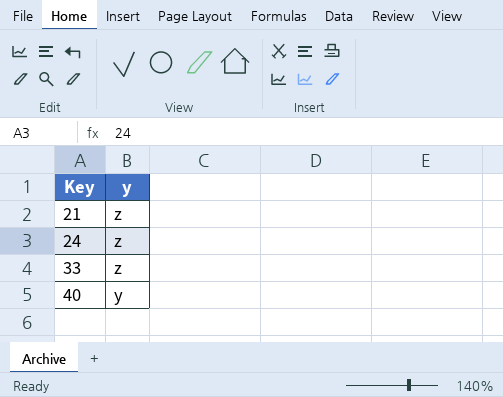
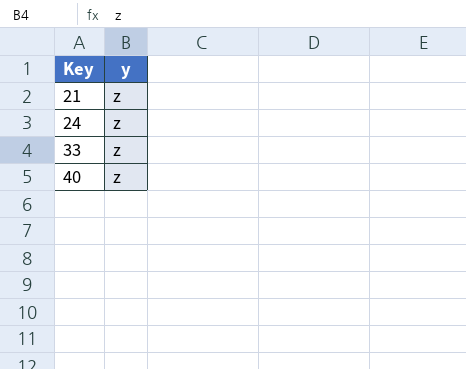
40 | y: y -> z

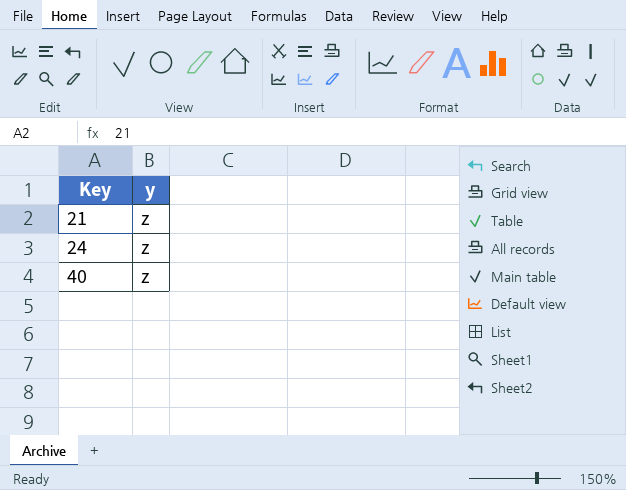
row 33: z -> none

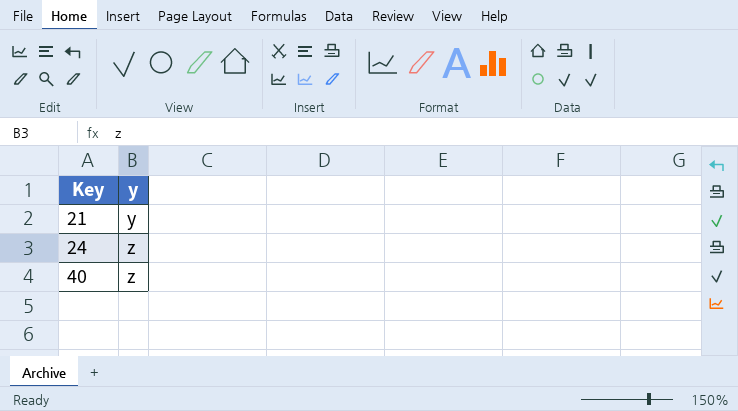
21 | y: z -> y

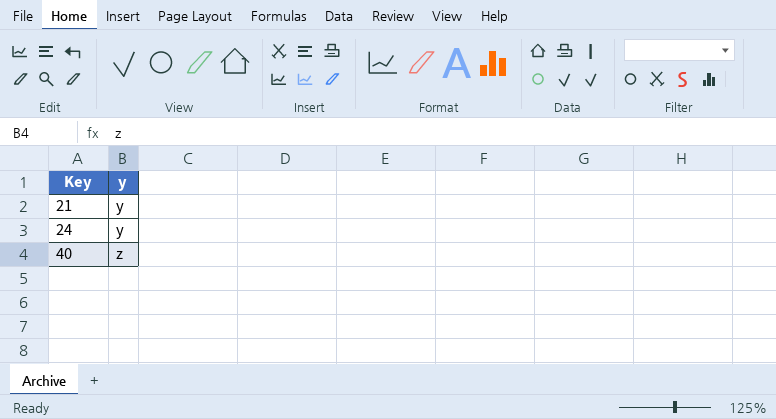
24 | y: z -> y

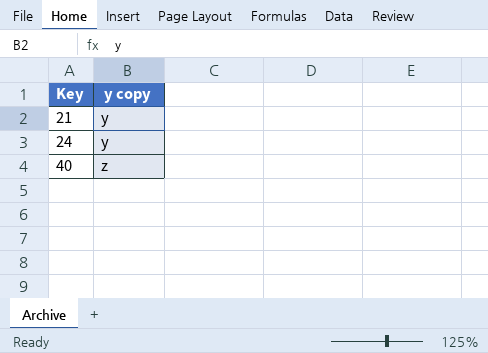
column name: y -> y copy

